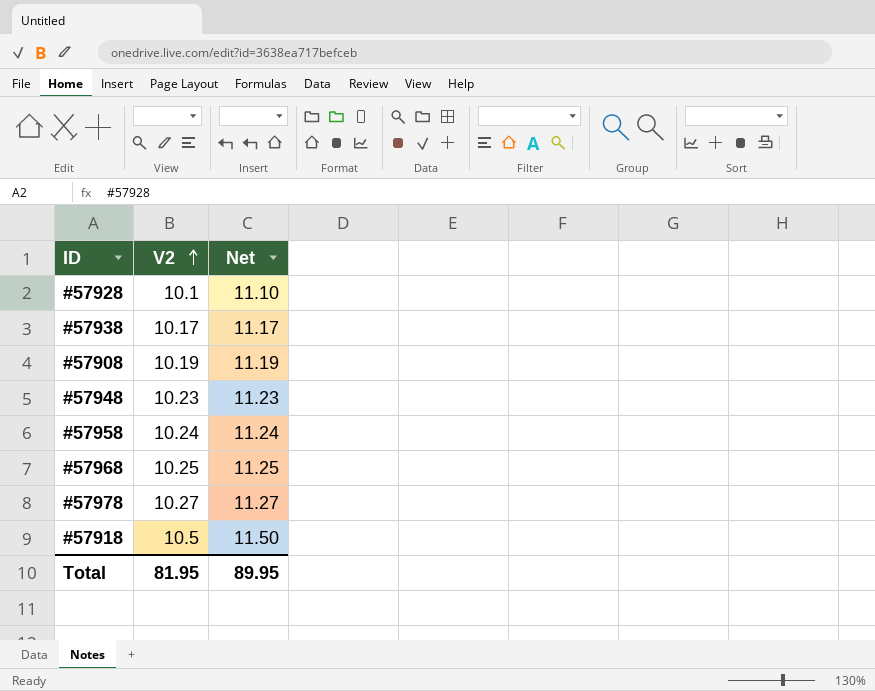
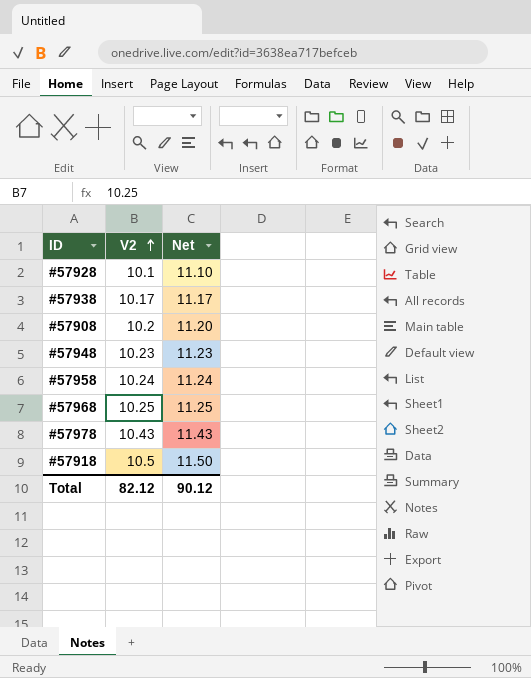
#57908 | V2: 10.19 -> 10.2
#57908 | Net: 11.19 -> 11.20
#57978 | V2: 10.27 -> 10.43
#57978 | Net: 11.27 -> 11.43
Total | V2: 81.95 -> 82.12
Total | Net: 89.95 -> 90.12

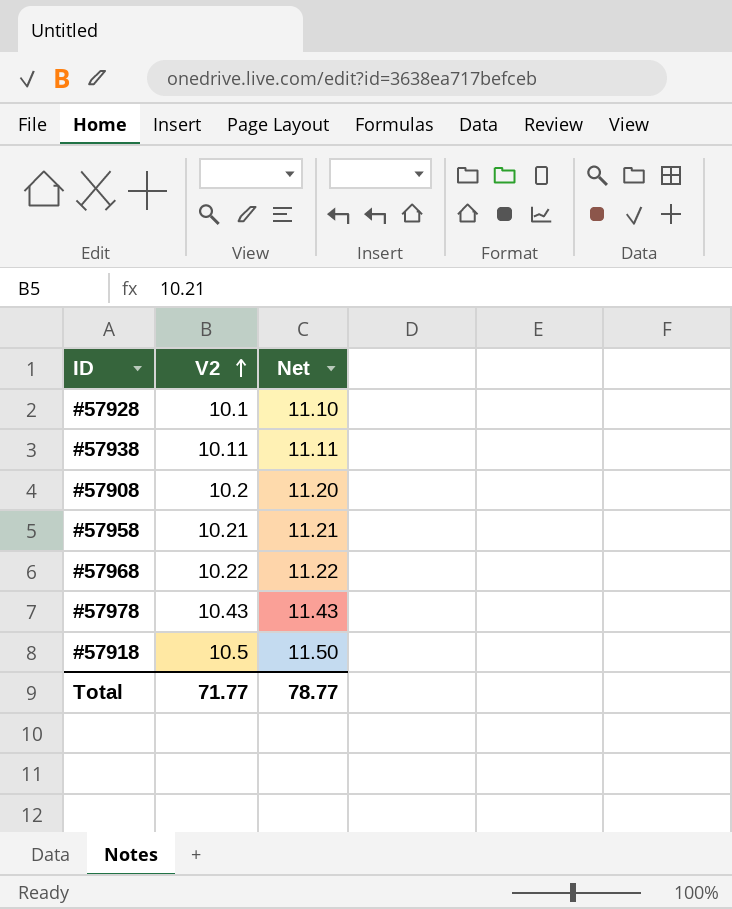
row #57948: 10.23 | 11.23 -> none
#57938 | V2: 10.17 -> 10.11
#57938 | Net: 11.17 -> 11.11
#57958 | V2: 10.24 -> 10.21
#57958 | Net: 11.24 -> 11.21
#57968 | V2: 10.25 -> 10.22
#57968 | Net: 11.25 -> 11.22
Total | V2: 82.12 -> 71.77
Total | Net: 90.12 -> 78.77

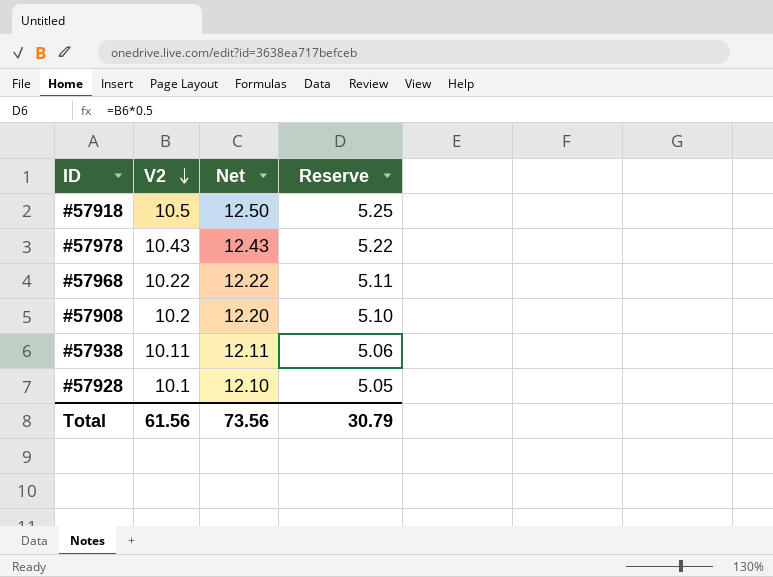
row order: V2 ascending -> V2 descending
column Net | formula: [V2] + 1 -> [V2] + 2
column Reserve | formula: none -> [V2] * 0.5
row #57958: 10.21 | 11.21 -> none
Total | V2: 71.77 -> 61.56
Total | Net: 78.77 -> 73.56

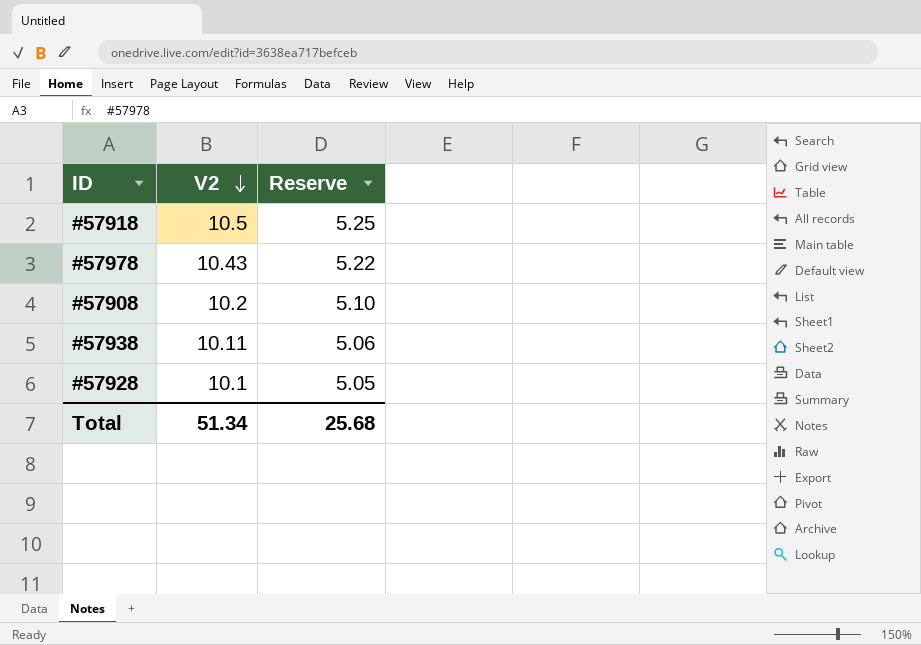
column Net | formula: [V2] + 2 -> none
row #57968: 10.22 | 12.22 | 5.11 -> none
Total | V2: 61.56 -> 51.34
Total | Reserve: 30.79 -> 25.68

